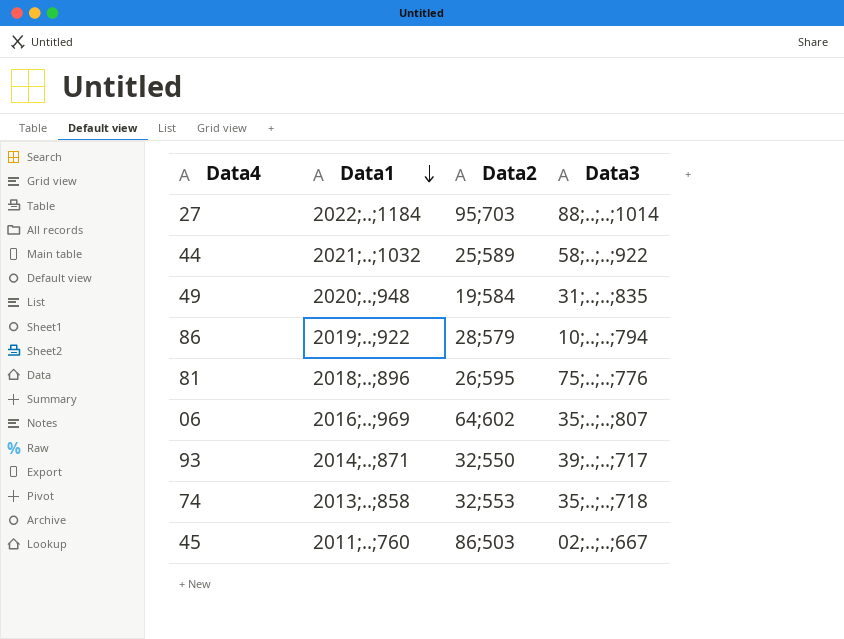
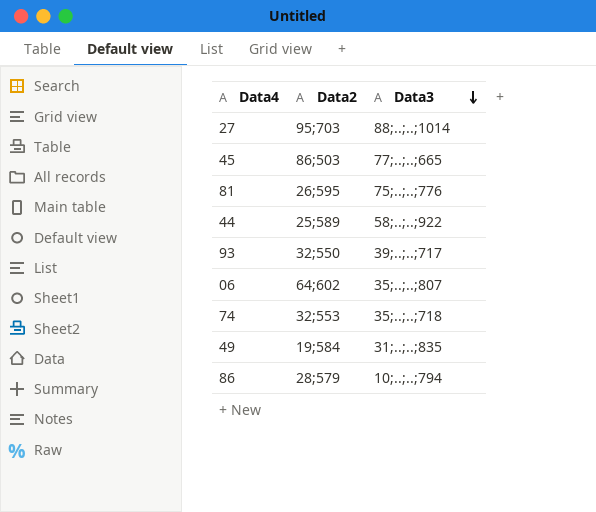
row order: Data1 descending -> Data3 descending
column Data1 | position: 2 -> none
45 | Data3: 02;..;..;667 -> 77;..;..;665

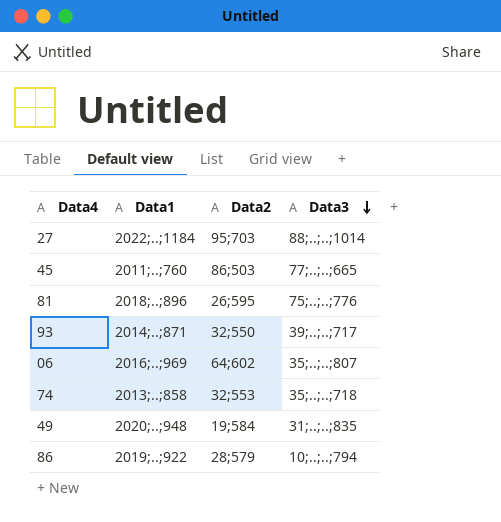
column Data1 | position: none -> 2
row 44: 25;589 | 58;..;..;922 -> none

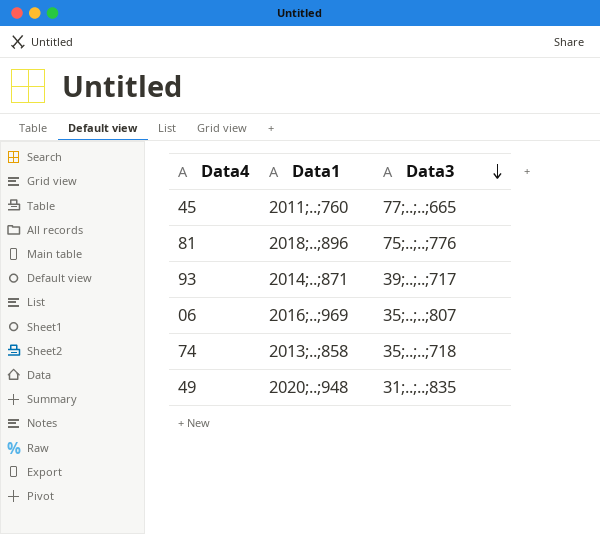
column Data2 | position: 3 -> none
row 27: 2022;..;1184 | 95;703 | 88;..;..;1014 -> none
row 86: 2019;..;922 | 28;579 | 10;..;..;794 -> none

